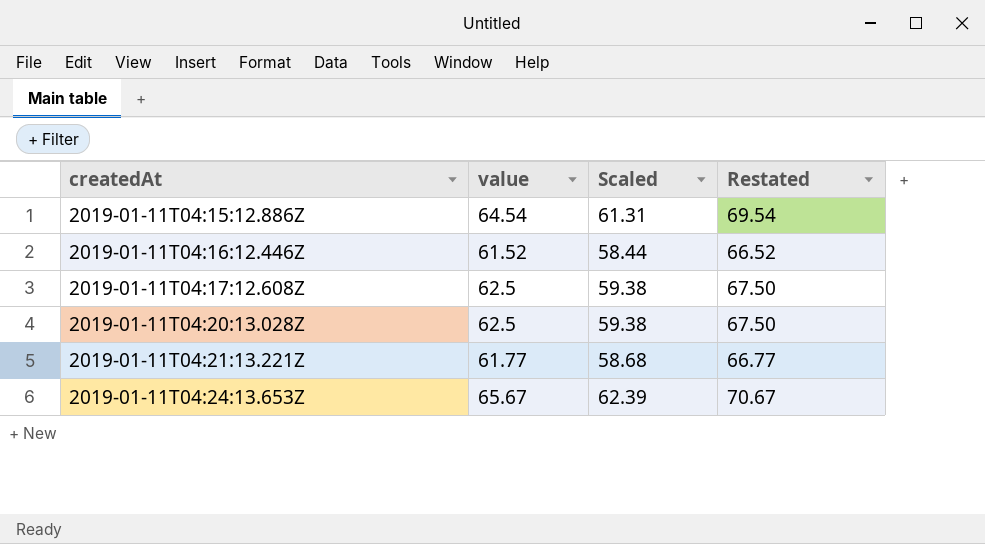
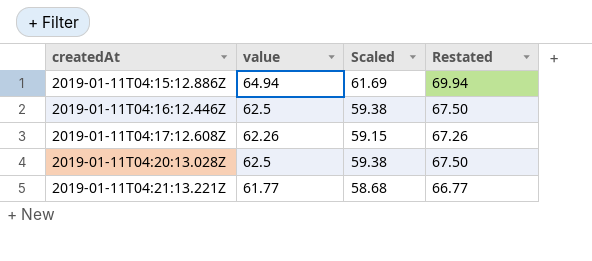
row 2019-01-11T04:24:13.653Z: 65.67 | 62.39 | 70.67 -> none
2019-01-11T04:15:12.886Z | value: 64.54 -> 64.94
2019-01-11T04:15:12.886Z | Scaled: 61.31 -> 61.69
2019-01-11T04:15:12.886Z | Restated: 69.54 -> 69.94
2019-01-11T04:16:12.446Z | value: 61.52 -> 62.5
2019-01-11T04:16:12.446Z | Scaled: 58.44 -> 59.38
2019-01-11T04:16:12.446Z | Restated: 66.52 -> 67.50
2019-01-11T04:17:12.608Z | value: 62.5 -> 62.26
2019-01-11T04:17:12.608Z | Scaled: 59.38 -> 59.15
2019-01-11T04:17:12.608Z | Restated: 67.50 -> 67.26

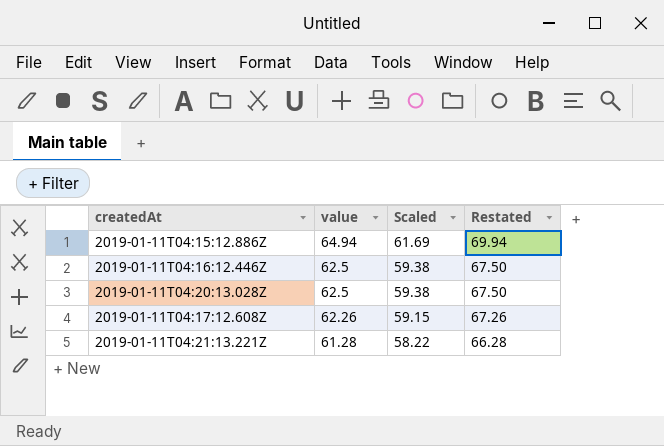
row order: createdAt ascending -> value descending
2019-01-11T04:21:13.221Z | value: 61.77 -> 61.28
2019-01-11T04:21:13.221Z | Scaled: 58.68 -> 58.22
2019-01-11T04:21:13.221Z | Restated: 66.77 -> 66.28

